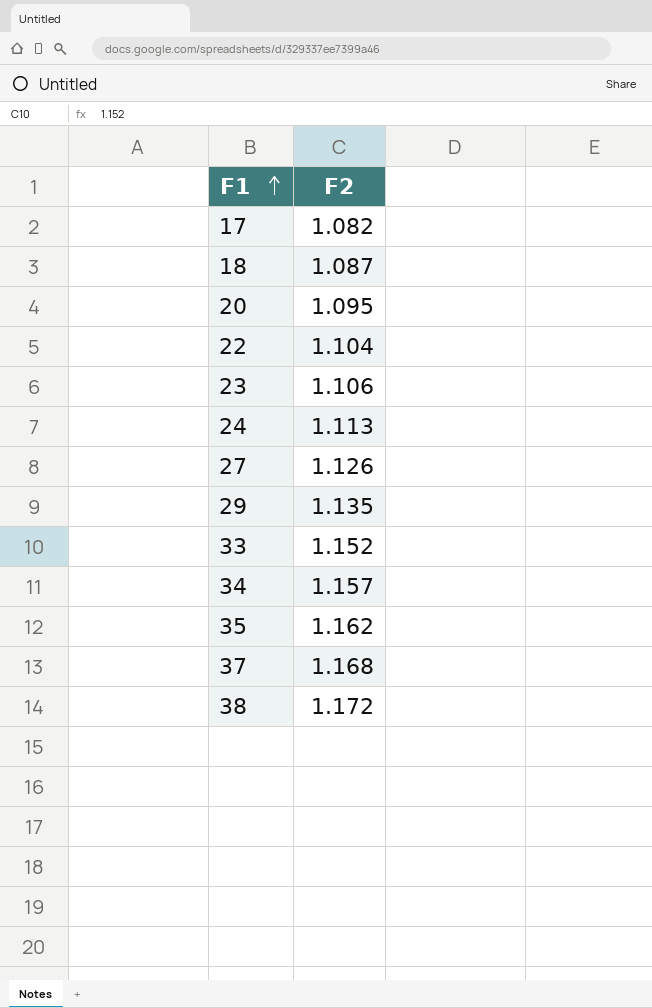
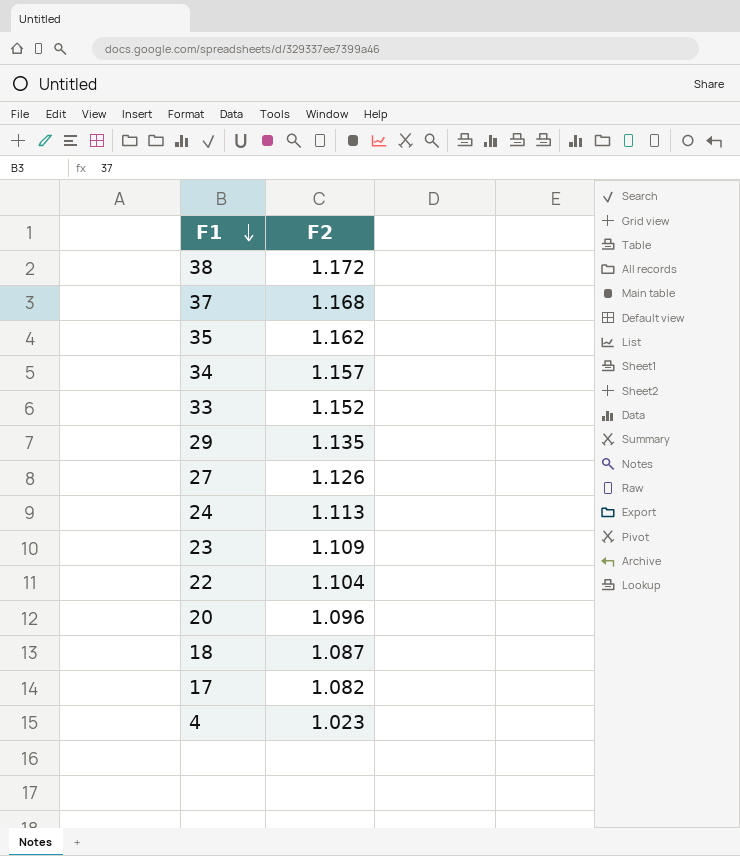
row order: F1 ascending -> F1 descending
23 | F2: 1.106 -> 1.109
20 | F2: 1.095 -> 1.096
row 4: none -> 1.023

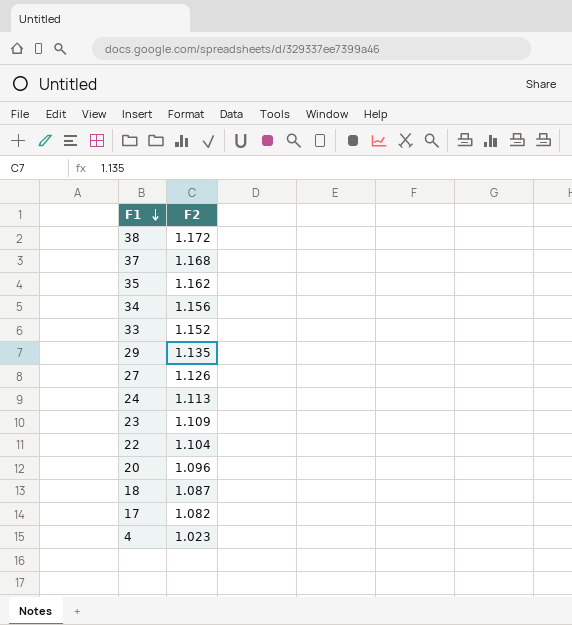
34 | F2: 1.157 -> 1.156

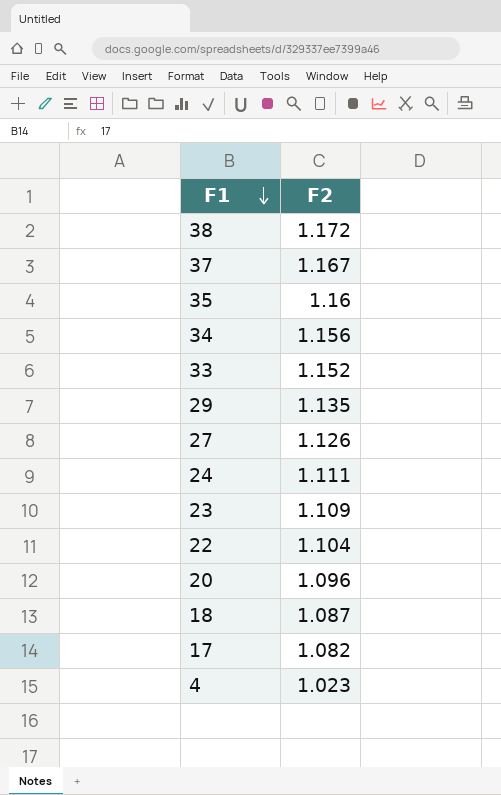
37 | F2: 1.168 -> 1.167
35 | F2: 1.162 -> 1.16
24 | F2: 1.113 -> 1.111

